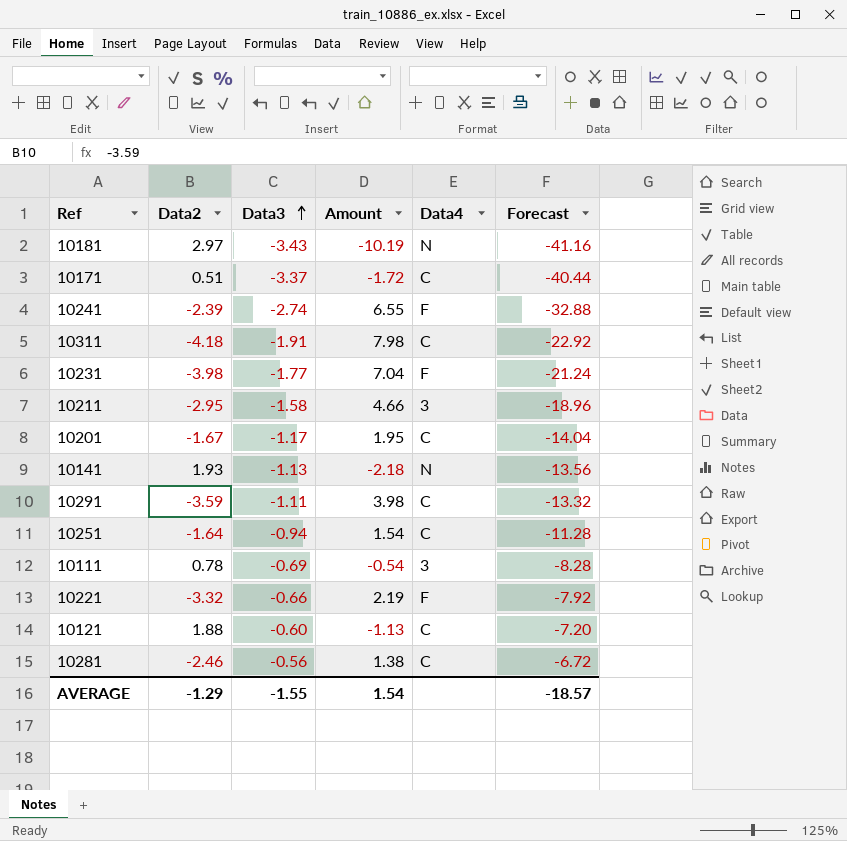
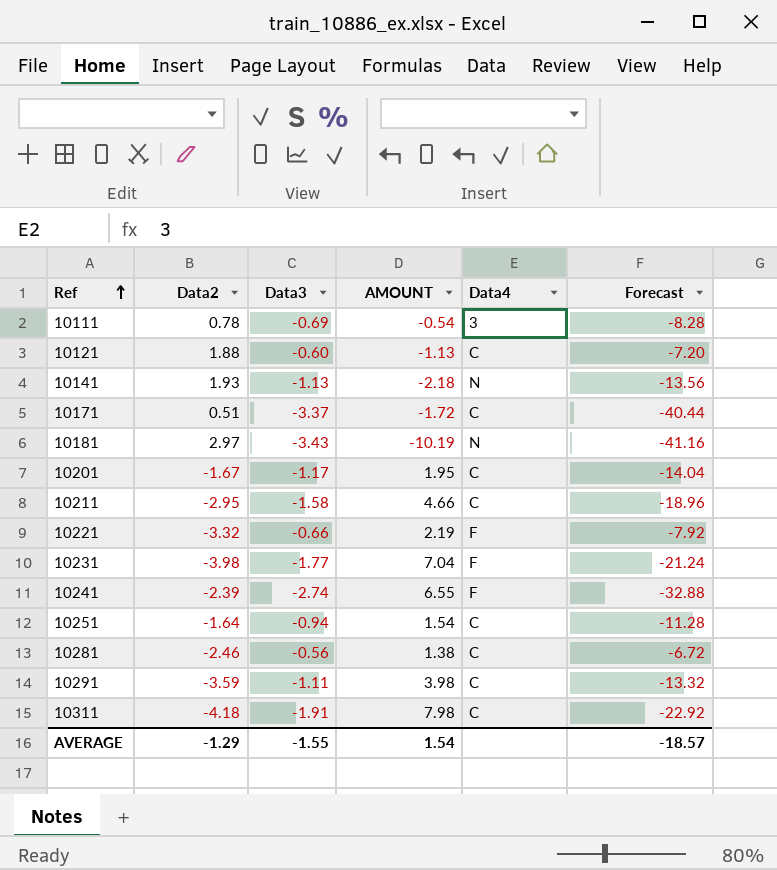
row order: Data3 ascending -> Ref ascending
column name: Amount -> AMOUNT
10211 | Data4: 3 -> C

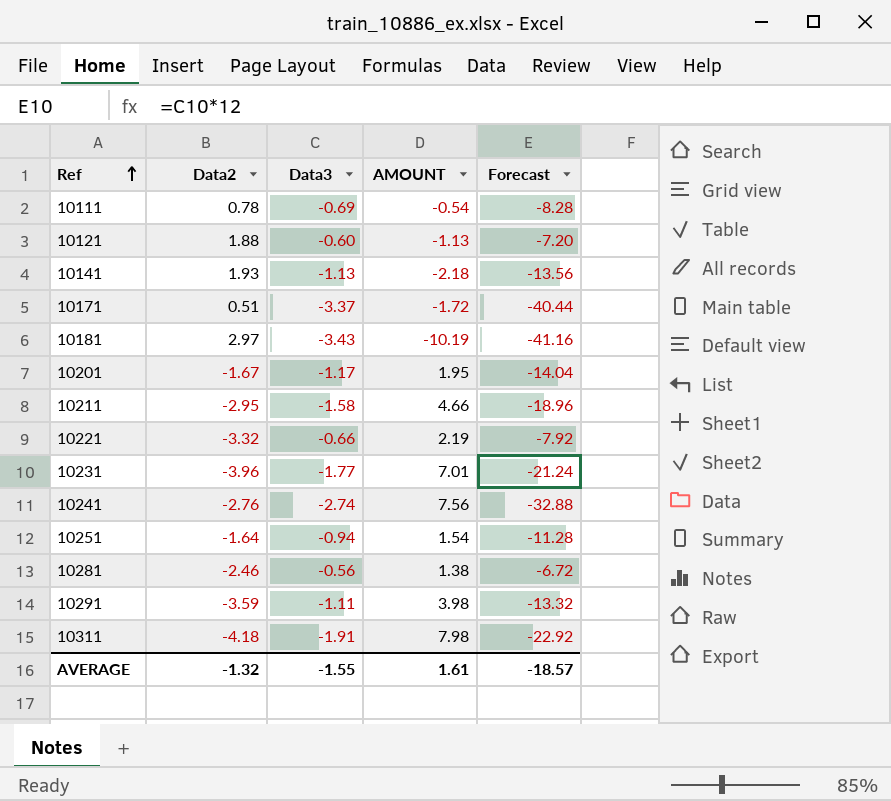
column Data4 | position: 5 -> none
10231 | Data2: -3.98 -> -3.96
10231 | AMOUNT: 7.04 -> 7.01
10241 | Data2: -2.39 -> -2.76
10241 | AMOUNT: 6.55 -> 7.56
AVERAGE | Data2: -1.29 -> -1.32
AVERAGE | AMOUNT: 1.54 -> 1.61

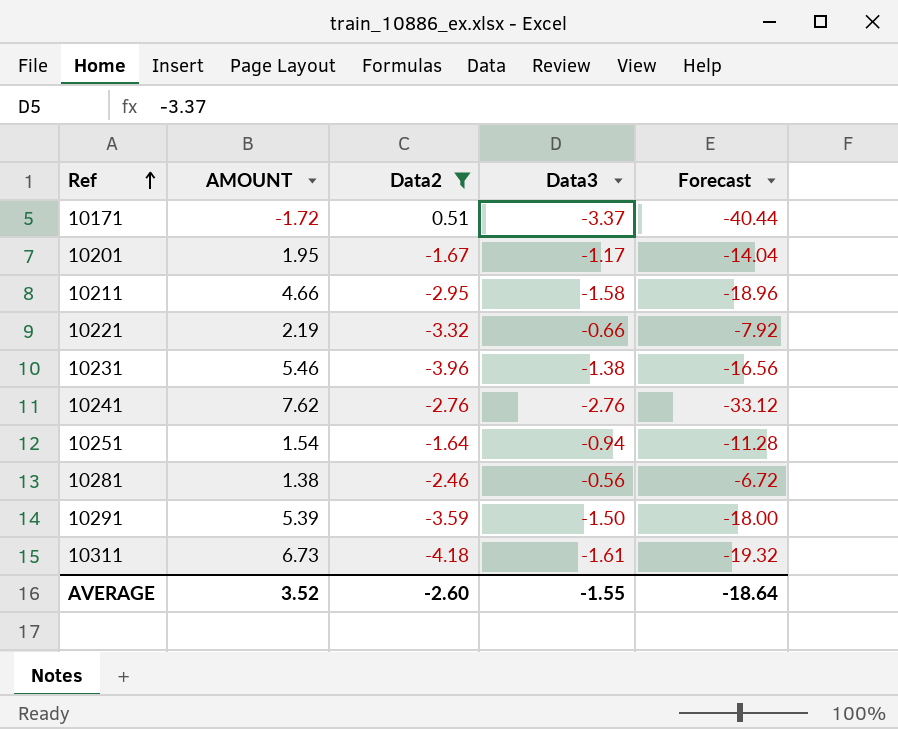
filter: none -> Data2 <= 0.51
column AMOUNT | position: 4 -> 2
10231 | AMOUNT: 7.01 -> 5.46
10231 | Data3: -1.77 -> -1.38
10231 | Forecast: -21.24 -> -16.56
10241 | AMOUNT: 7.56 -> 7.62
10241 | Data3: -2.74 -> -2.76
10241 | Forecast: -32.88 -> -33.12
10291 | AMOUNT: 3.98 -> 5.39
10291 | Data3: -1.11 -> -1.50
10291 | Forecast: -13.32 -> -18.00
10311 | AMOUNT: 7.98 -> 6.73
10311 | Data3: -1.91 -> -1.61
10311 | Forecast: -22.92 -> -19.32
AVERAGE | AMOUNT: 1.61 -> 3.52
AVERAGE | Data2: -1.32 -> -2.60
AVERAGE | Forecast: -18.57 -> -18.64

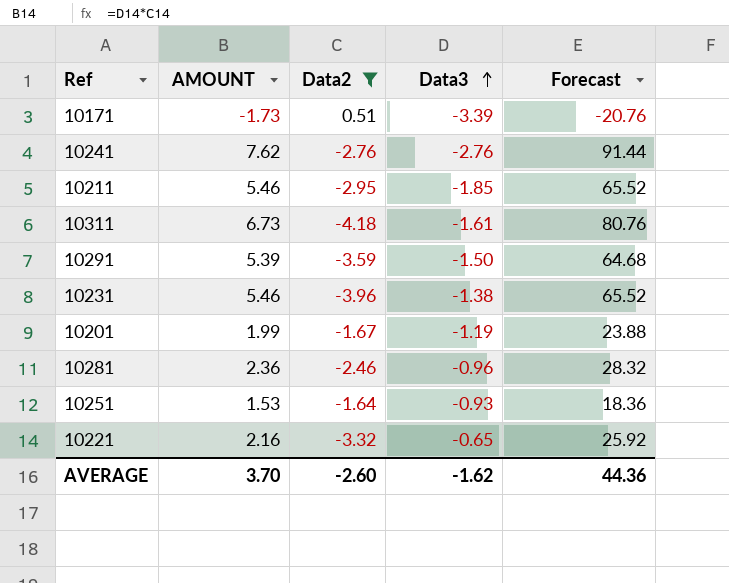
row order: Ref ascending -> Data3 ascending
column Forecast | formula: [Data3] * 12 -> [AMOUNT] * 12
10171 | AMOUNT: -1.72 -> -1.73
10171 | Data3: -3.37 -> -3.39
10211 | AMOUNT: 4.66 -> 5.46
10211 | Data3: -1.58 -> -1.85
10201 | AMOUNT: 1.95 -> 1.99
10201 | Data3: -1.17 -> -1.19
10281 | AMOUNT: 1.38 -> 2.36
10281 | Data3: -0.56 -> -0.96
10251 | AMOUNT: 1.54 -> 1.53
10251 | Data3: -0.94 -> -0.93
10221 | AMOUNT: 2.19 -> 2.16
10221 | Data3: -0.66 -> -0.65
AVERAGE | AMOUNT: 3.52 -> 3.70
AVERAGE | Data3: -1.55 -> -1.62
AVERAGE | Forecast: -18.64 -> 44.36

